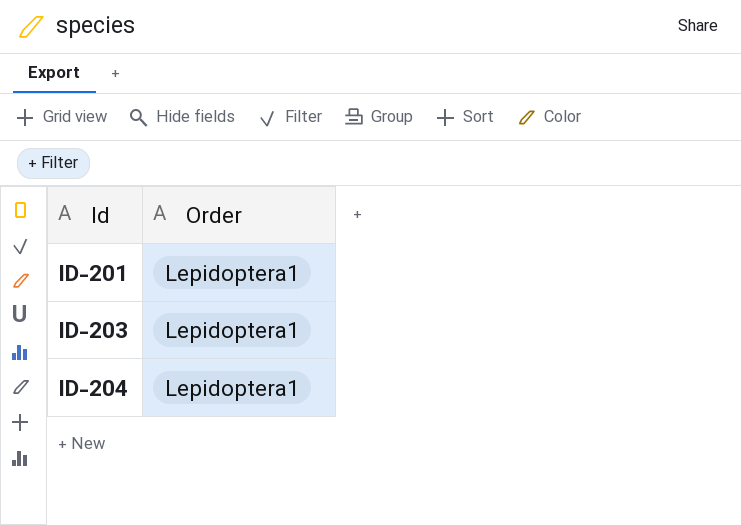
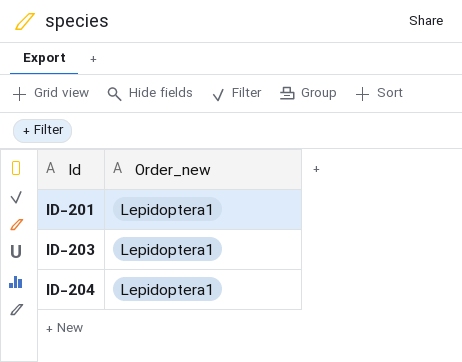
column name: Order -> Order_new

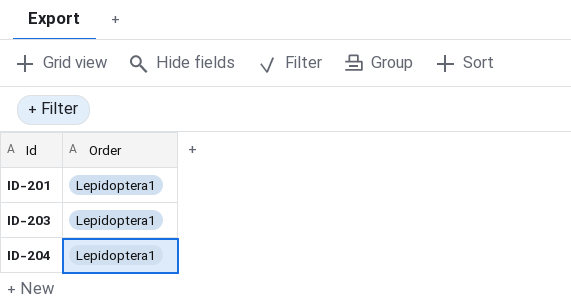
column name: Order_new -> Order

